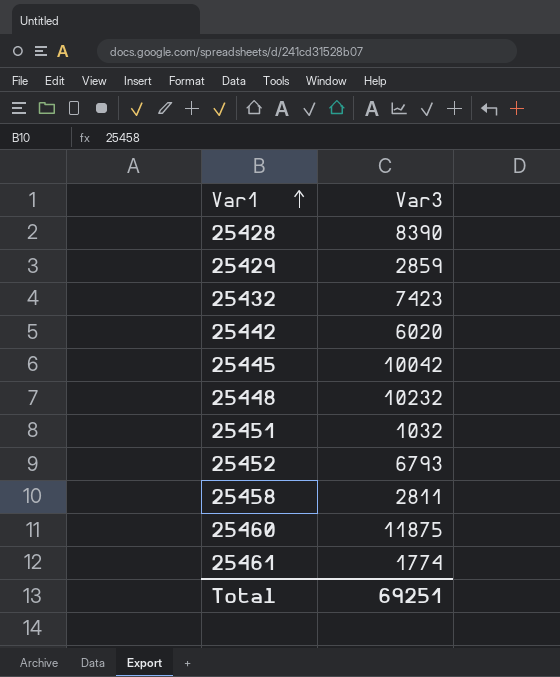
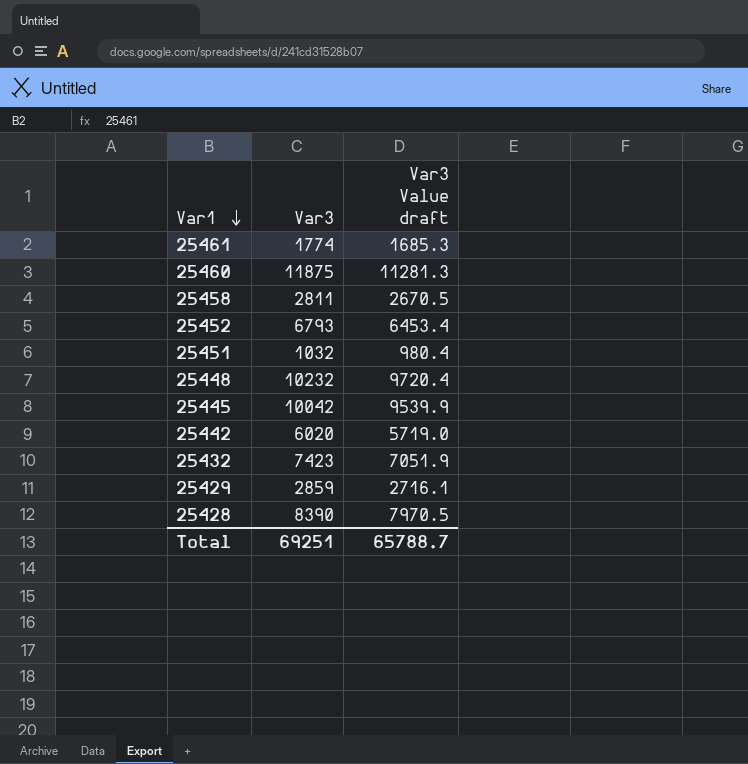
row order: Var1 ascending -> Var1 descending
column Var3 Value draft | formula: none -> [Var3] * 0.95

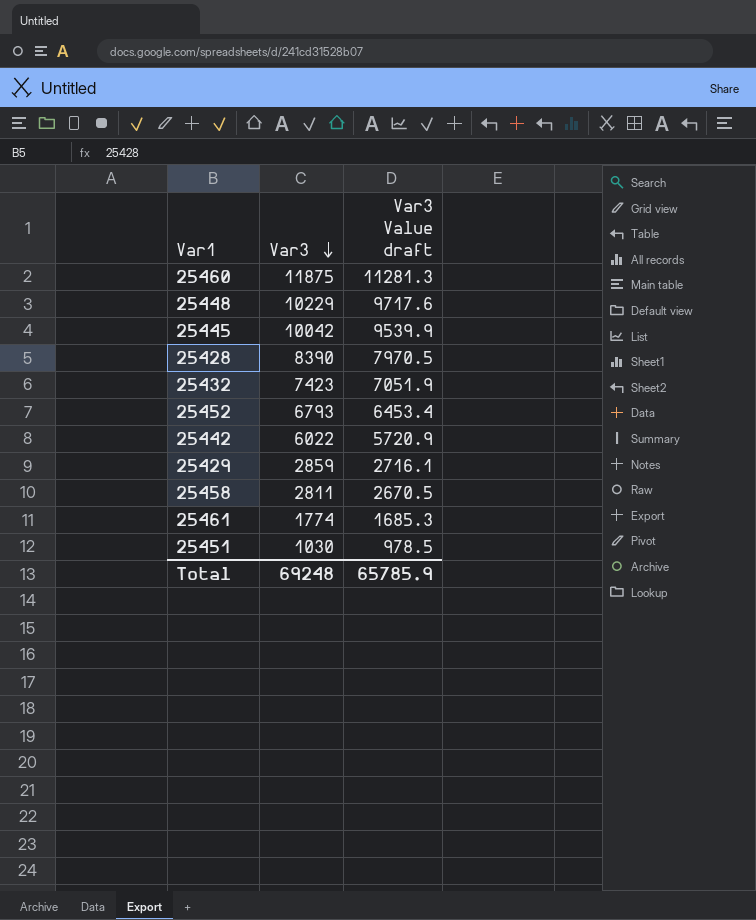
row order: Var1 descending -> Var3 descending
25448 | Var3: 10232 -> 10229
25448 | Var3 Value draft: 9720.4 -> 9717.6
25442 | Var3: 6020 -> 6022
25442 | Var3 Value draft: 5719.0 -> 5720.9
25451 | Var3: 1032 -> 1030
25451 | Var3 Value draft: 980.4 -> 978.5
Total | Var3: 69251 -> 69248
Total | Var3 Value draft: 65788.7 -> 65785.9

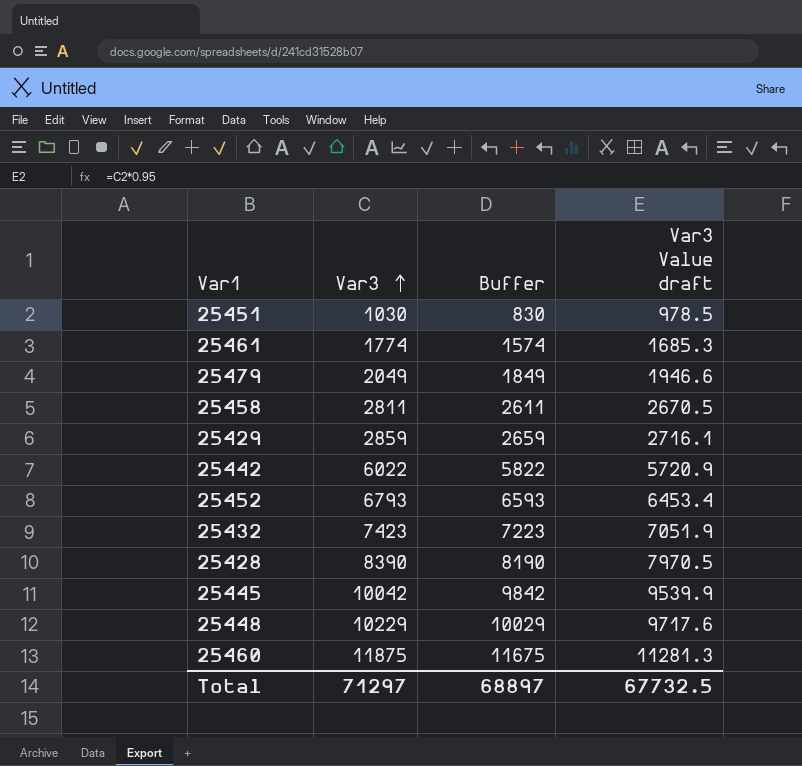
row order: Var3 descending -> Var3 ascending
column Buffer | formula: none -> [Var3] - 200
row 25479: none -> 2049 | 1849 | 1946.6
Total | Var3: 69248 -> 71297
Total | Var3 Value draft: 65785.9 -> 67732.5

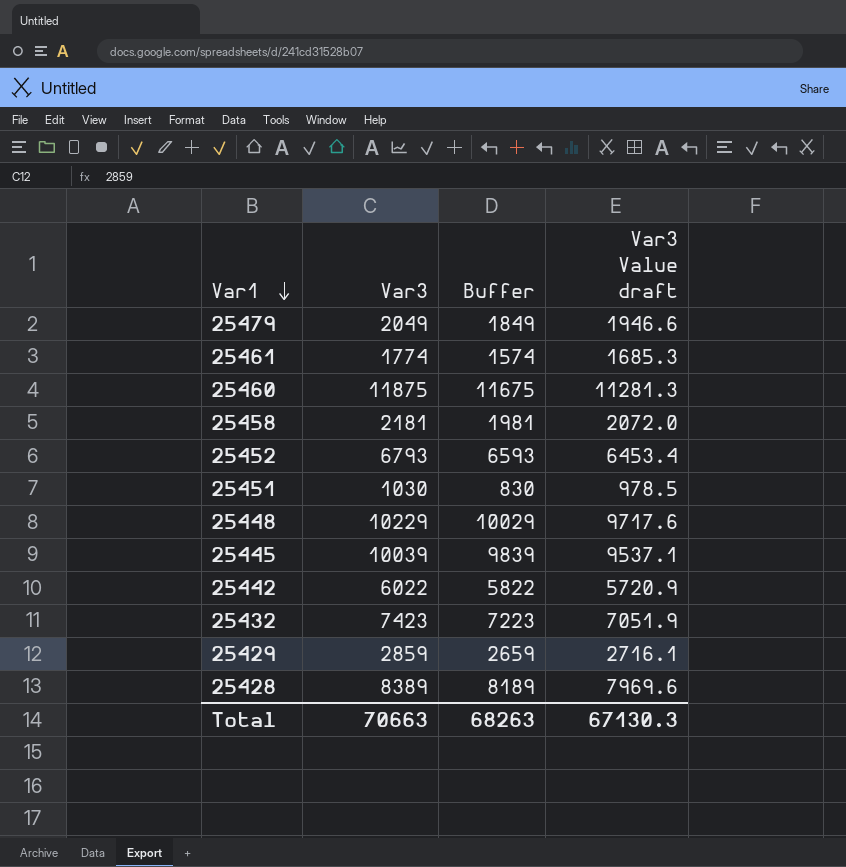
row order: Var3 ascending -> Var1 descending
25458 | Var3: 2811 -> 2181
25458 | Buffer: 2611 -> 1981
25458 | Var3 Value draft: 2670.5 -> 2072.0
25445 | Var3: 10042 -> 10039
25445 | Buffer: 9842 -> 9839
25445 | Var3 Value draft: 9539.9 -> 9537.1
25428 | Var3: 8390 -> 8389
25428 | Buffer: 8190 -> 8189
25428 | Var3 Value draft: 7970.5 -> 7969.6
Total | Var3: 71297 -> 70663
Total | Buffer: 68897 -> 68263
Total | Var3 Value draft: 67732.5 -> 67130.3

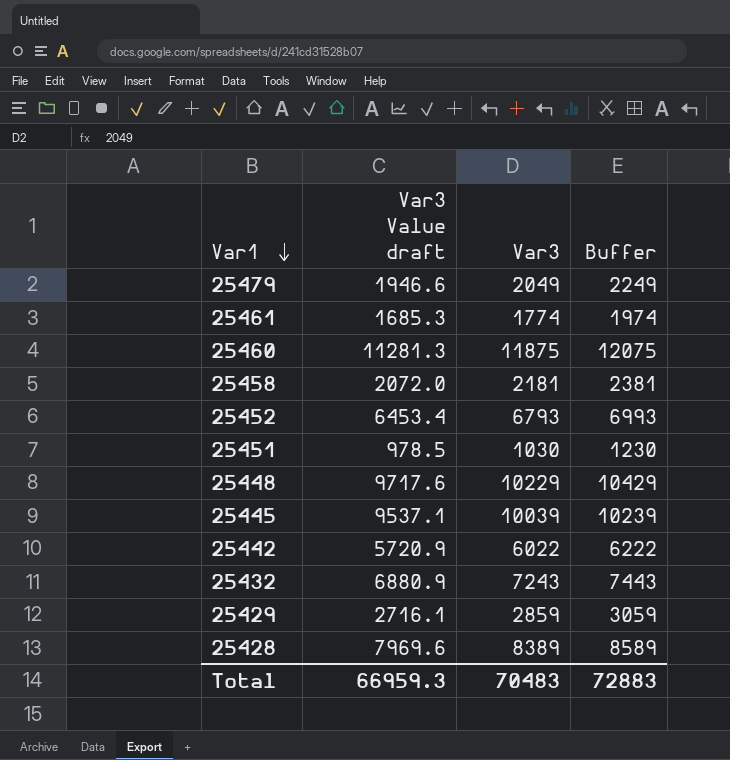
column Var3 Value draft | position: 4 -> 2
column Buffer | formula: [Var3] - 200 -> [Var3] + 200
25432 | Var3 Value draft: 7051.9 -> 6880.9
25432 | Var3: 7423 -> 7243
Total | Var3 Value draft: 67130.3 -> 66959.3
Total | Var3: 70663 -> 70483
Total | Buffer: 68263 -> 72883

